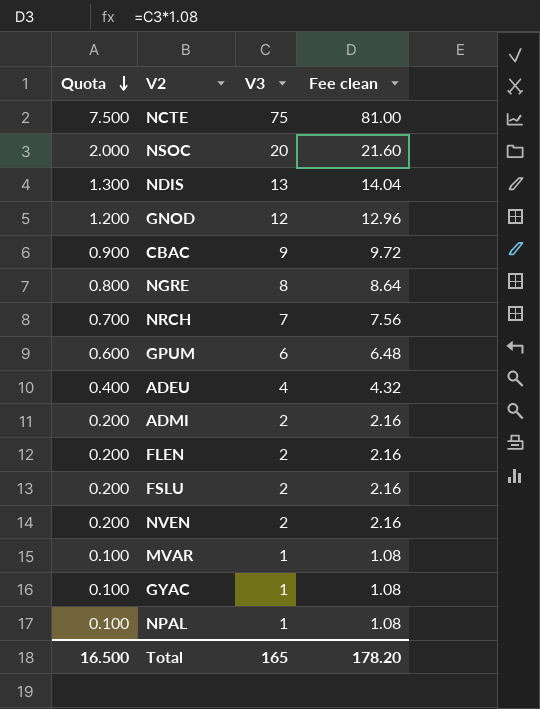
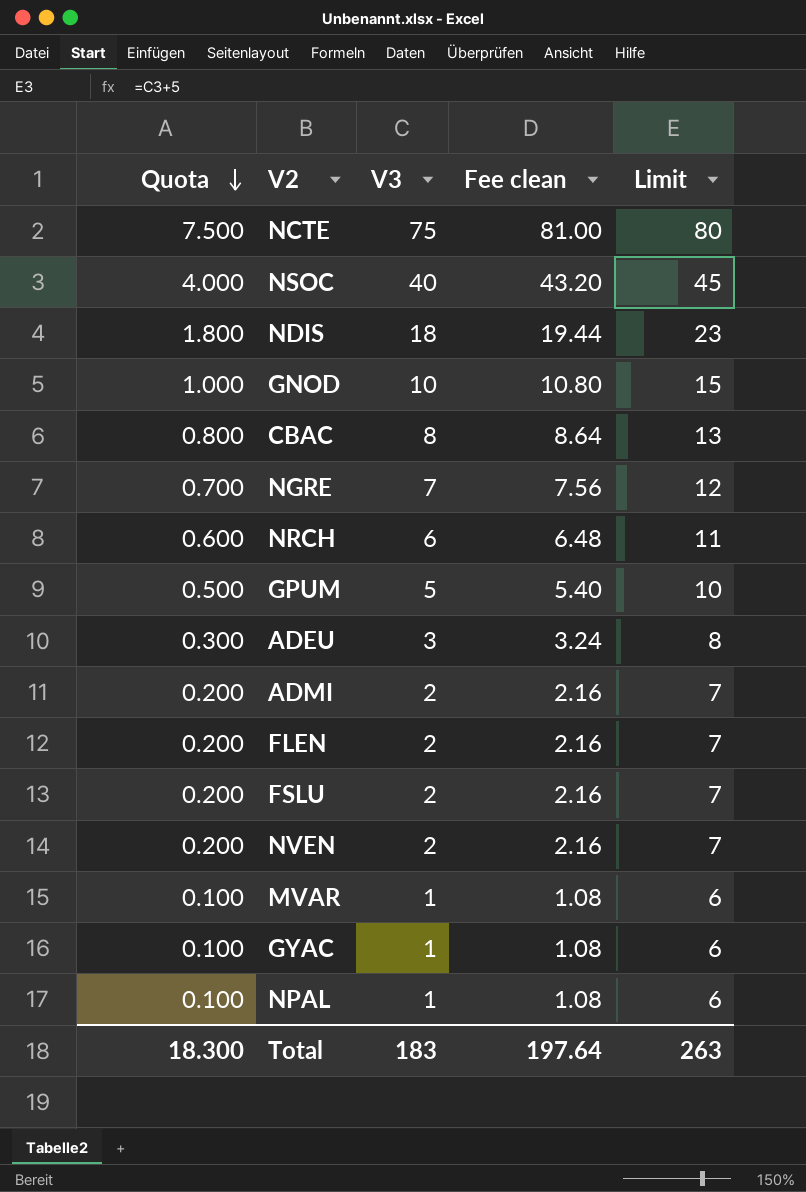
column Limit | formula: none -> [V3] + 5
NSOC | Quota: 2.000 -> 4.000
NSOC | V3: 20 -> 40
NSOC | Fee clean: 21.60 -> 43.20
NDIS | Quota: 1.300 -> 1.800
NDIS | V3: 13 -> 18
NDIS | Fee clean: 14.04 -> 19.44
GNOD | Quota: 1.200 -> 1.000
GNOD | V3: 12 -> 10
GNOD | Fee clean: 12.96 -> 10.80
CBAC | Quota: 0.900 -> 0.800
CBAC | V3: 9 -> 8
CBAC | Fee clean: 9.72 -> 8.64
NGRE | Quota: 0.800 -> 0.700
NGRE | V3: 8 -> 7
NGRE | Fee clean: 8.64 -> 7.56
NRCH | Quota: 0.700 -> 0.600
NRCH | V3: 7 -> 6
NRCH | Fee clean: 7.56 -> 6.48
GPUM | Quota: 0.600 -> 0.500
GPUM | V3: 6 -> 5
GPUM | Fee clean: 6.48 -> 5.40
ADEU | Quota: 0.400 -> 0.300
ADEU | V3: 4 -> 3
ADEU | Fee clean: 4.32 -> 3.24
Total | Quota: 16.500 -> 18.300
Total | V3: 165 -> 183
Total | Fee clean: 178.20 -> 197.64

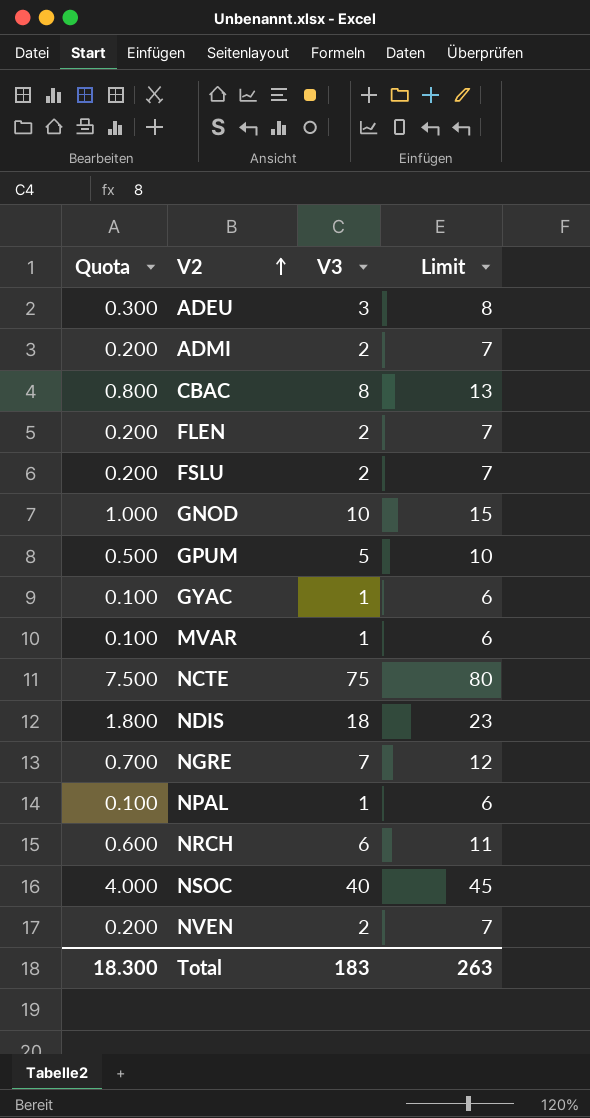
row order: Quota descending -> V2 ascending
column Fee clean | formula: [V3] * 1.08 -> none

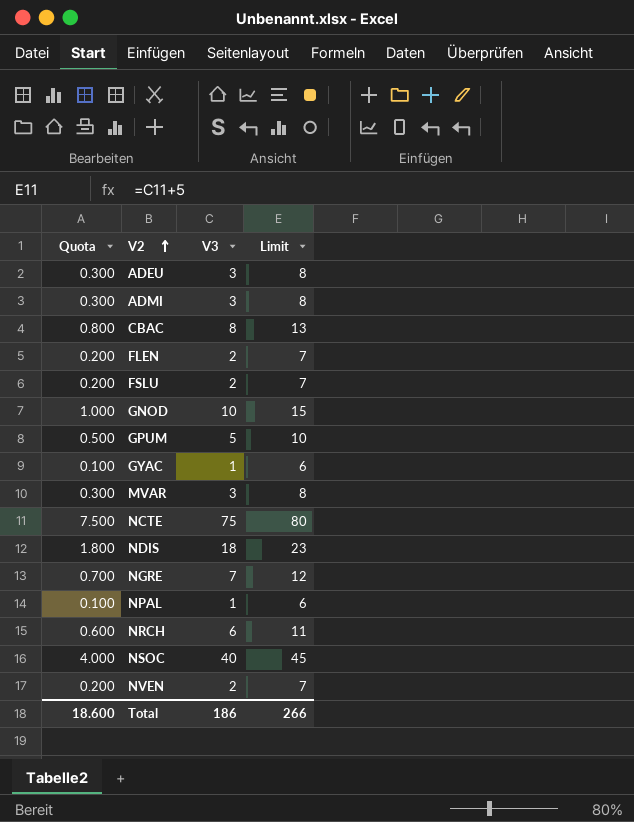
ADMI | Quota: 0.200 -> 0.300
ADMI | V3: 2 -> 3
ADMI | Limit: 7 -> 8
MVAR | Quota: 0.100 -> 0.300
MVAR | V3: 1 -> 3
MVAR | Limit: 6 -> 8
Total | Quota: 18.300 -> 18.600
Total | V3: 183 -> 186
Total | Limit: 263 -> 266

